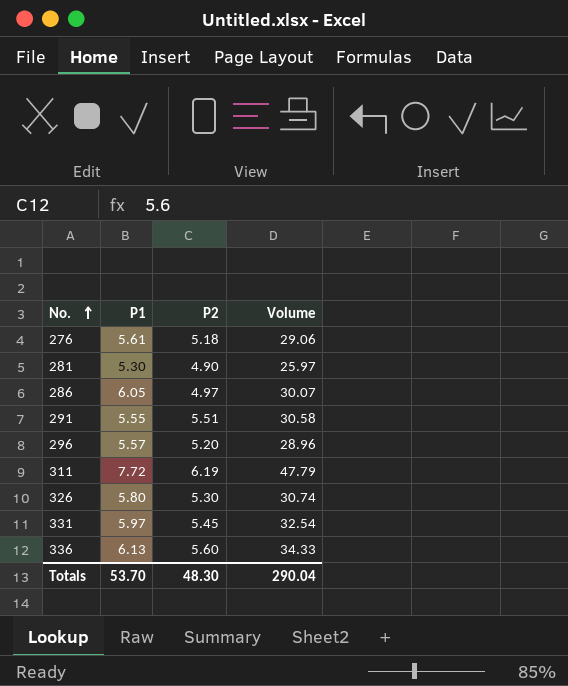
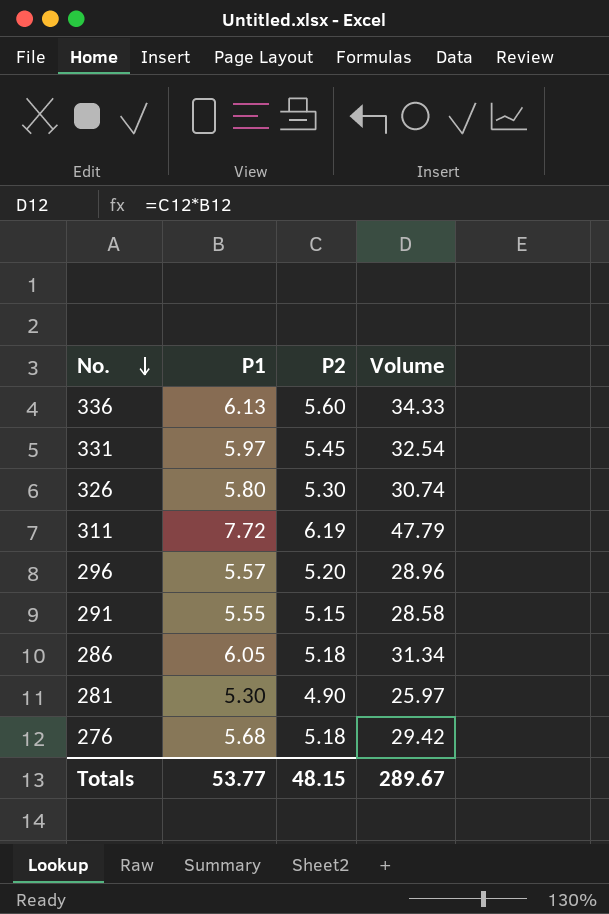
row order: No. ascending -> No. descending
291 | P2: 5.51 -> 5.15
291 | Volume: 30.58 -> 28.58
286 | P2: 4.97 -> 5.18
286 | Volume: 30.07 -> 31.34
276 | P1: 5.61 -> 5.68
276 | Volume: 29.06 -> 29.42
Totals | P1: 53.70 -> 53.77
Totals | P2: 48.30 -> 48.15
Totals | Volume: 290.04 -> 289.67

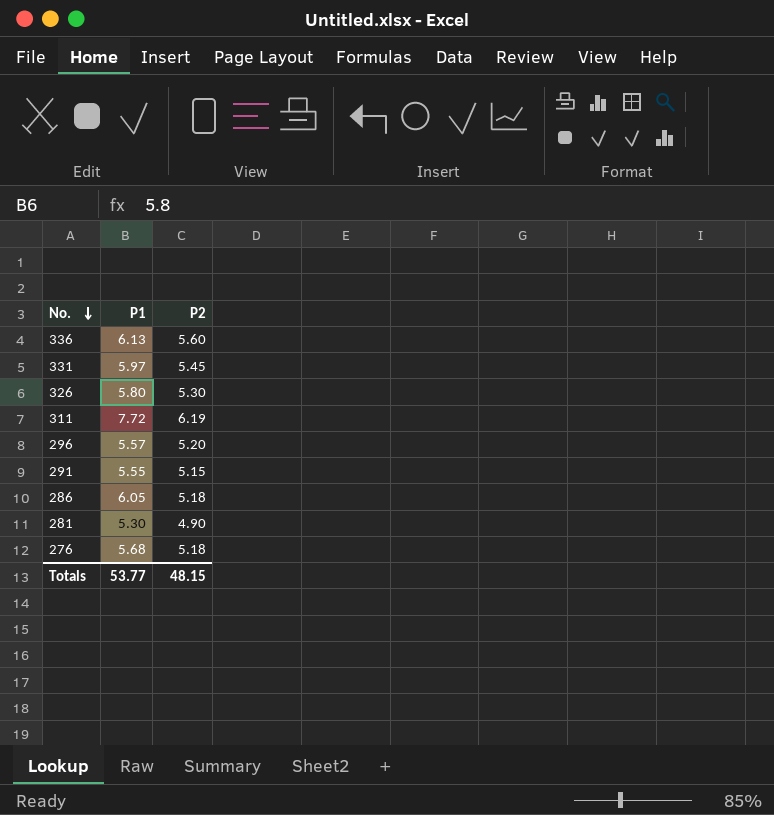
column Volume | formula: [P1] * [P2] -> none

